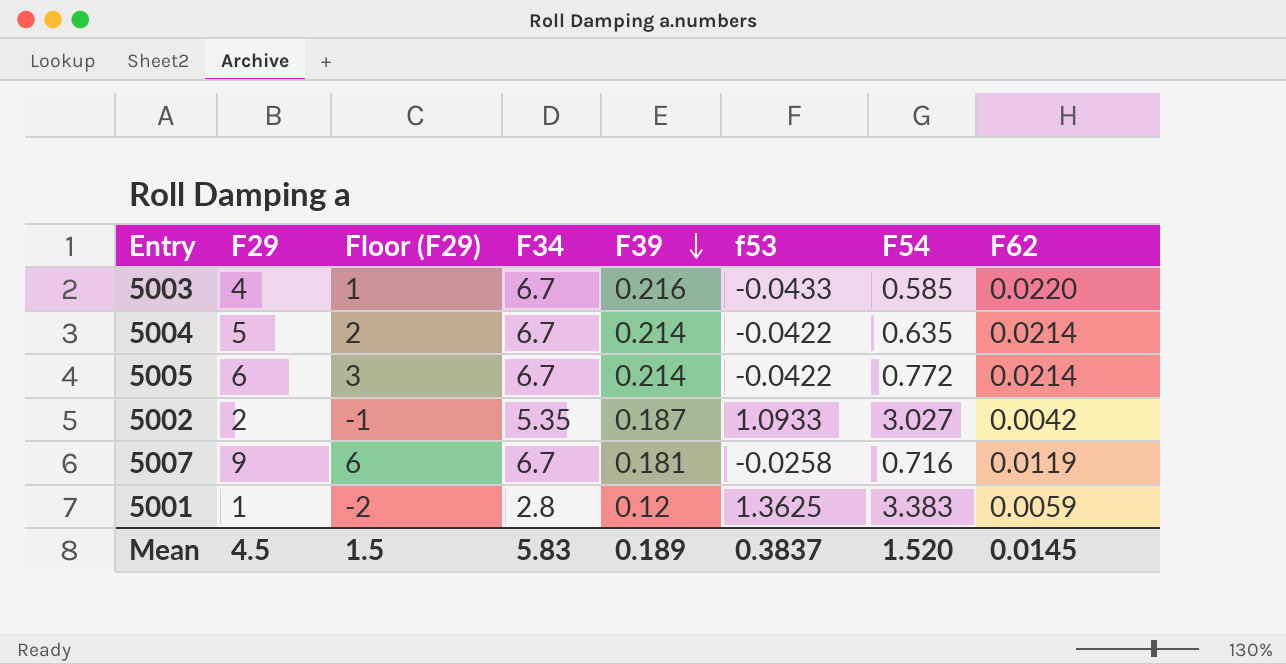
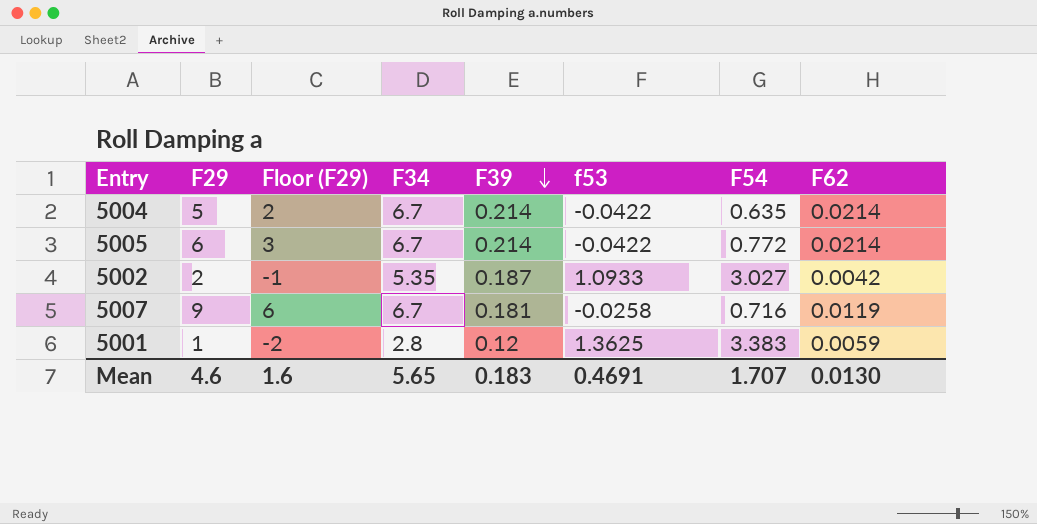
row 5003: 4 | 1 | 6.7 | 0.216 | -0.0433 | 0.585 | 0.0220 -> none
Mean | F29: 4.5 -> 4.6
Mean | Floor (F29): 1.5 -> 1.6
Mean | F34: 5.83 -> 5.65
Mean | F39: 0.189 -> 0.183
Mean | f53: 0.3837 -> 0.4691
Mean | F54: 1.520 -> 1.707
Mean | F62: 0.0145 -> 0.0130

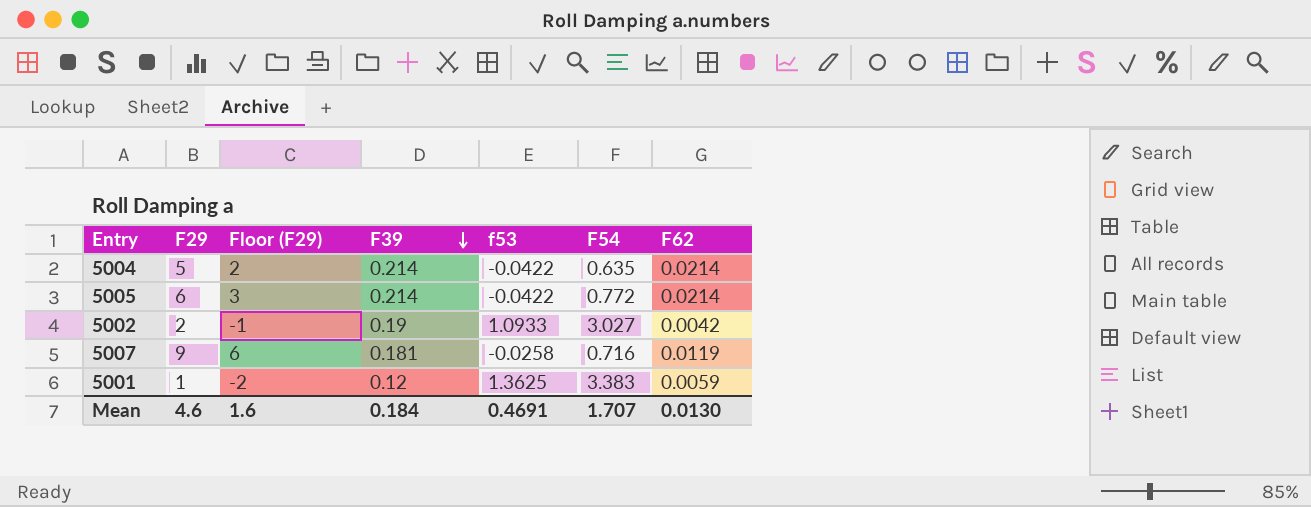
column F34 | position: 4 -> none
5002 | F39: 0.187 -> 0.19
Mean | F39: 0.183 -> 0.184

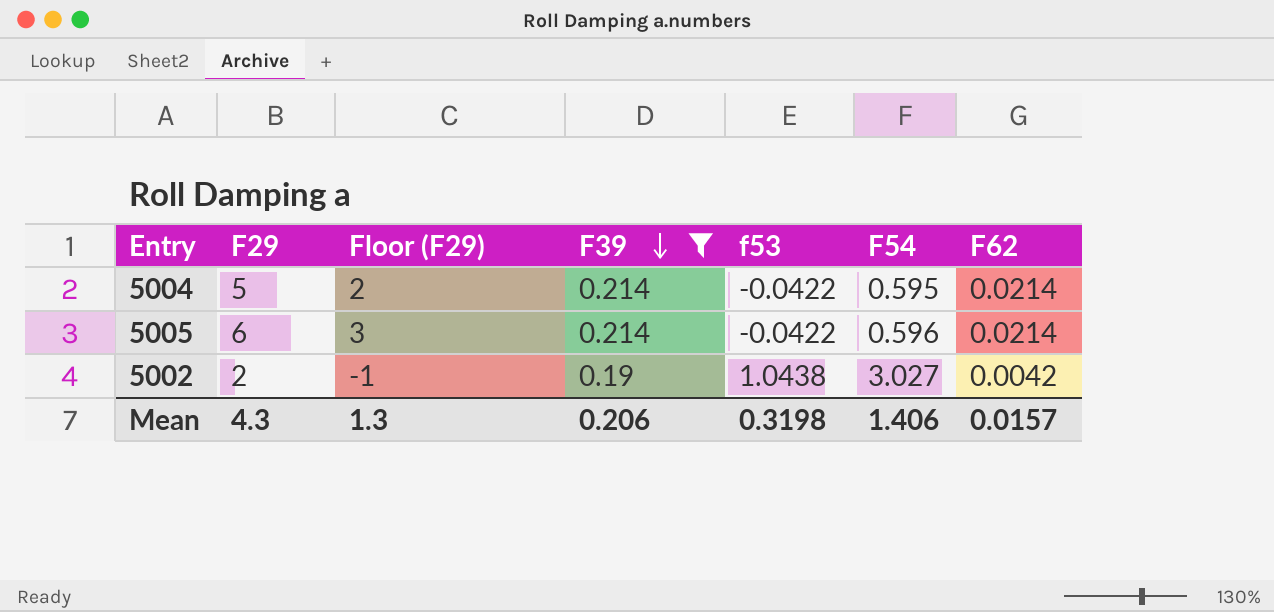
filter: none -> F39 >= 0.19
5004 | F54: 0.635 -> 0.595
5005 | F54: 0.772 -> 0.596
5002 | f53: 1.0933 -> 1.0438
Mean | F29: 4.6 -> 4.3
Mean | Floor (F29): 1.6 -> 1.3
Mean | F39: 0.184 -> 0.206
Mean | f53: 0.4691 -> 0.3198
Mean | F54: 1.707 -> 1.406
Mean | F62: 0.0130 -> 0.0157

